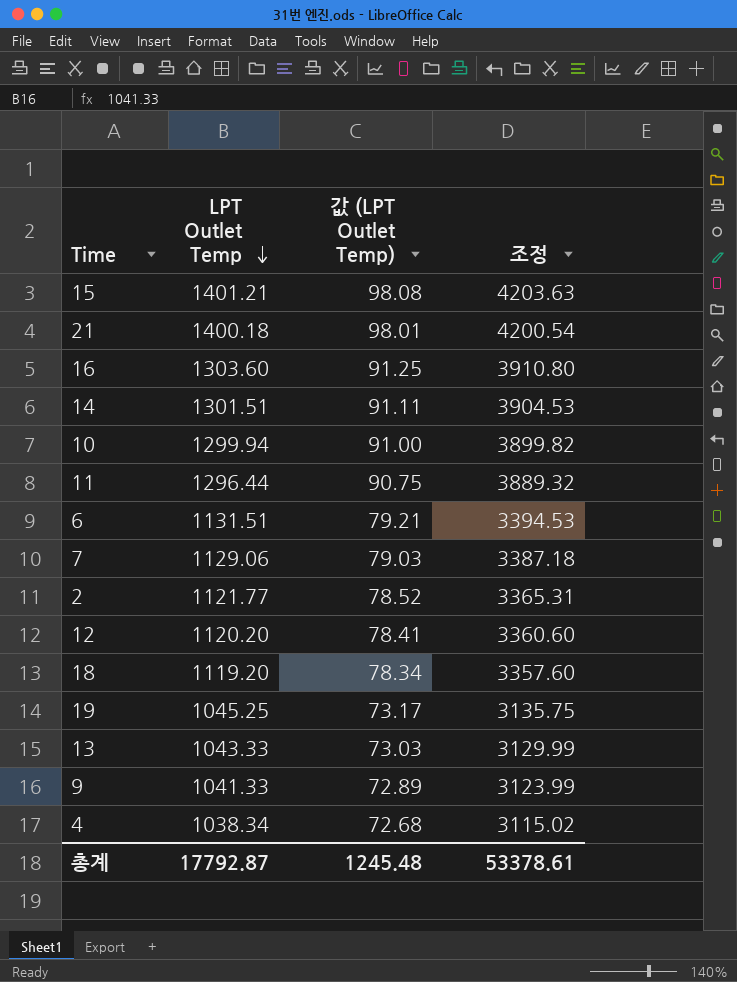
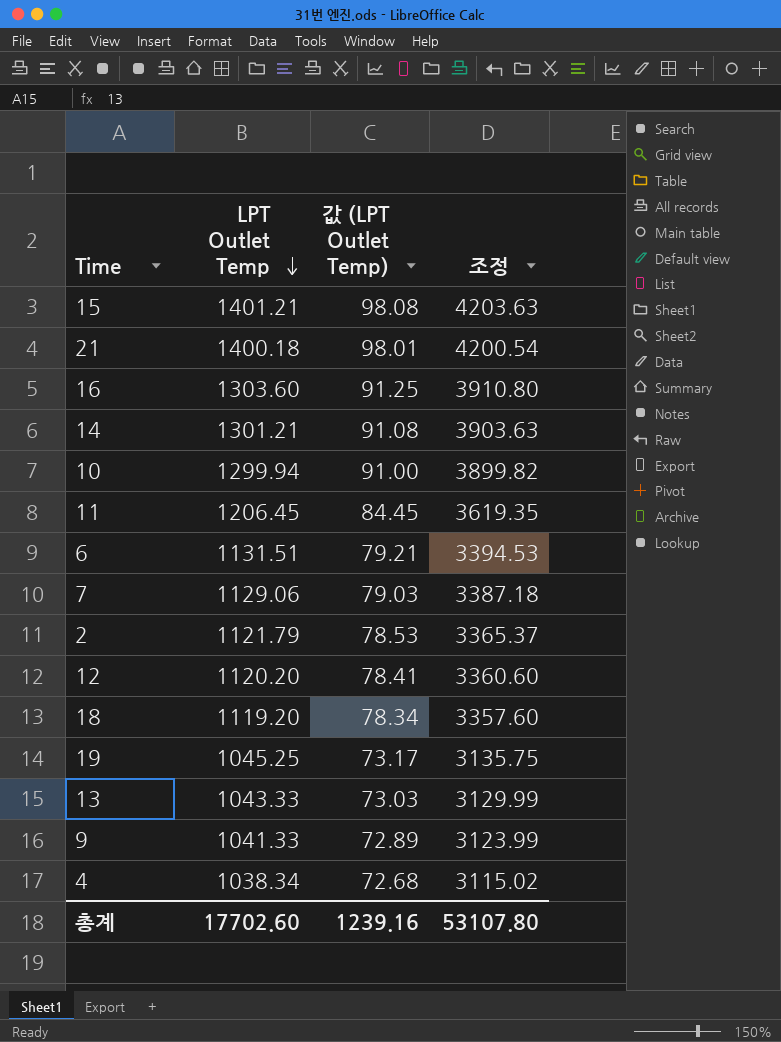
14 | LPT Outlet Temp: 1301.51 -> 1301.21
14 | 값 (LPT Outlet Temp): 91.11 -> 91.08
14 | 조정: 3904.53 -> 3903.63
11 | LPT Outlet Temp: 1296.44 -> 1206.45
11 | 값 (LPT Outlet Temp): 90.75 -> 84.45
11 | 조정: 3889.32 -> 3619.35
2 | LPT Outlet Temp: 1121.77 -> 1121.79
2 | 값 (LPT Outlet Temp): 78.52 -> 78.53
2 | 조정: 3365.31 -> 3365.37
총계 | LPT Outlet Temp: 17792.87 -> 17702.60
총계 | 값 (LPT Outlet Temp): 1245.48 -> 1239.16
총계 | 조정: 53378.61 -> 53107.80

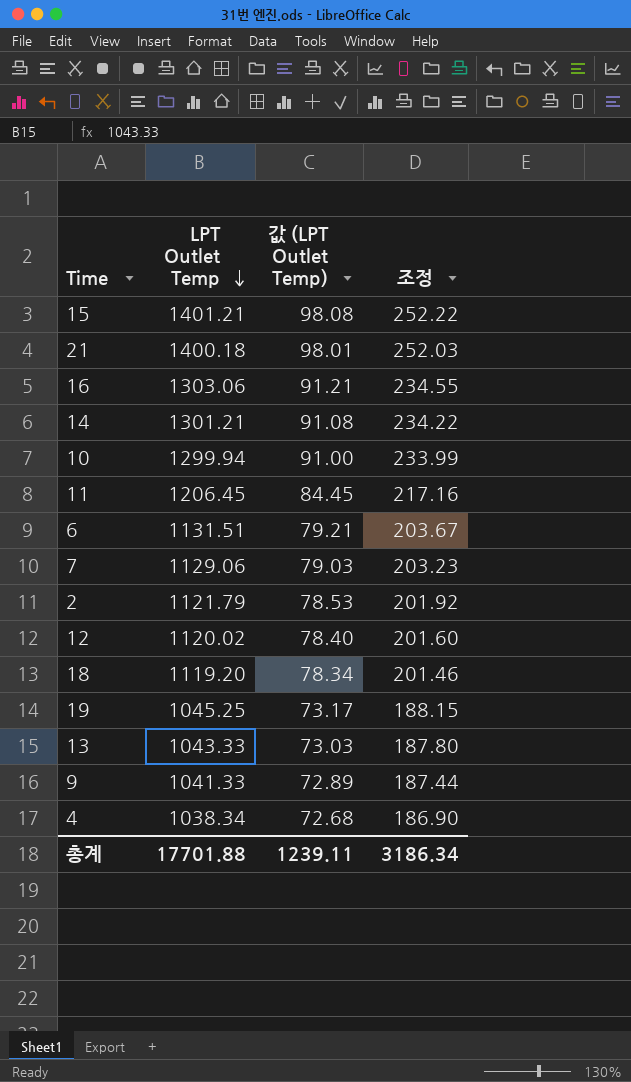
column 조정 | formula: [LPT Outlet Temp] * 3 -> [LPT Outlet Temp] * 0.18
16 | LPT Outlet Temp: 1303.60 -> 1303.06
16 | 값 (LPT Outlet Temp): 91.25 -> 91.21
12 | LPT Outlet Temp: 1120.20 -> 1120.02
12 | 값 (LPT Outlet Temp): 78.41 -> 78.40
총계 | LPT Outlet Temp: 17702.60 -> 17701.88
총계 | 값 (LPT Outlet Temp): 1239.16 -> 1239.11
총계 | 조정: 53107.80 -> 3186.34

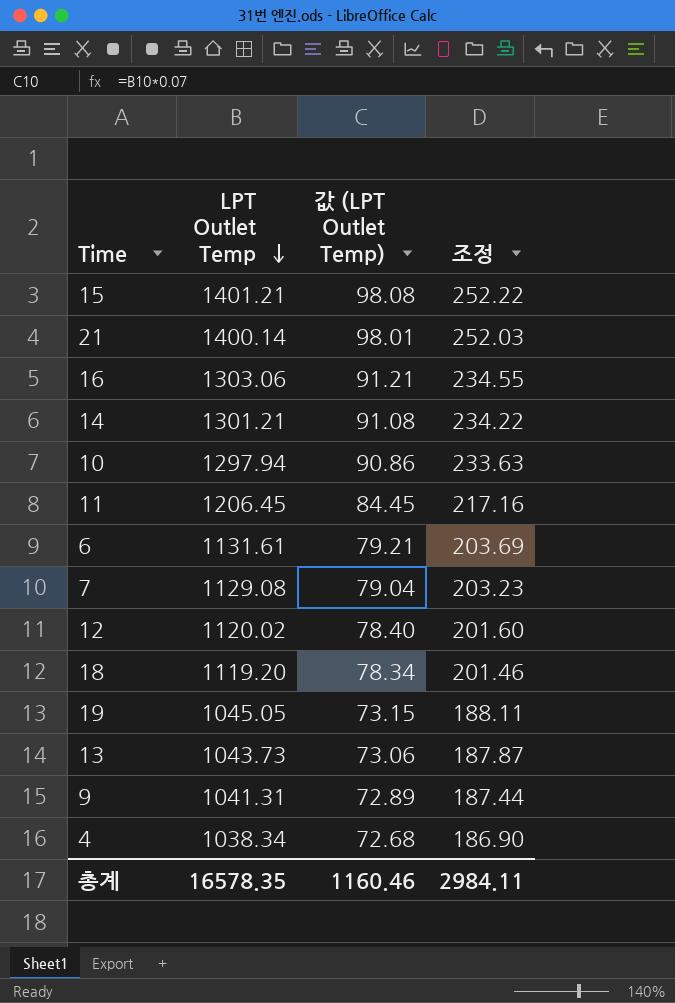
row 2: 1121.79 | 78.53 | 201.92 -> none
21 | LPT Outlet Temp: 1400.18 -> 1400.14
10 | LPT Outlet Temp: 1299.94 -> 1297.94
10 | 값 (LPT Outlet Temp): 91.00 -> 90.86
10 | 조정: 233.99 -> 233.63
6 | LPT Outlet Temp: 1131.51 -> 1131.61
6 | 조정: 203.67 -> 203.69
7 | LPT Outlet Temp: 1129.06 -> 1129.08
7 | 값 (LPT Outlet Temp): 79.03 -> 79.04
19 | LPT Outlet Temp: 1045.25 -> 1045.05
19 | 값 (LPT Outlet Temp): 73.17 -> 73.15
19 | 조정: 188.15 -> 188.11
13 | LPT Outlet Temp: 1043.33 -> 1043.73
13 | 값 (LPT Outlet Temp): 73.03 -> 73.06
13 | 조정: 187.80 -> 187.87
9 | LPT Outlet Temp: 1041.33 -> 1041.31
총계 | LPT Outlet Temp: 17701.88 -> 16578.35
총계 | 값 (LPT Outlet Temp): 1239.11 -> 1160.46
총계 | 조정: 3186.34 -> 2984.11

